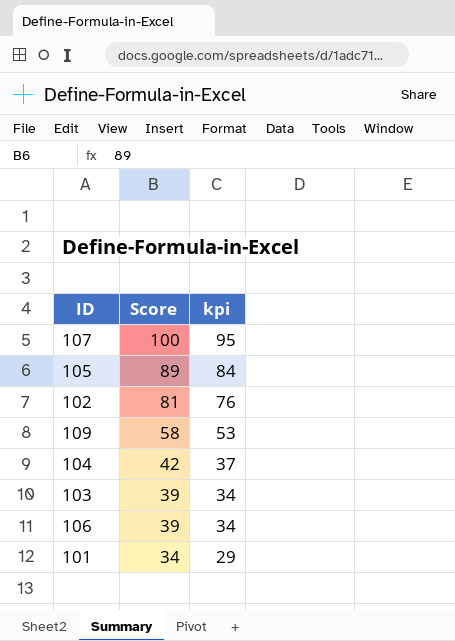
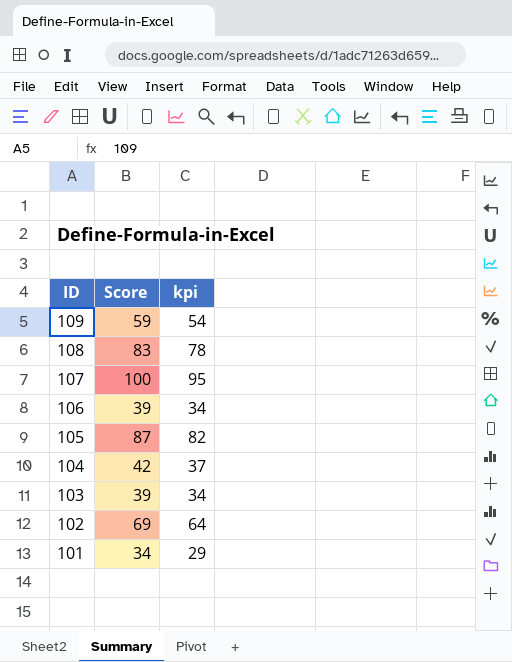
row order: Score descending -> ID descending
109 | Score: 58 -> 59
109 | kpi: 53 -> 54
row 108: none -> 83 | 78
105 | Score: 89 -> 87
105 | kpi: 84 -> 82
102 | Score: 81 -> 69
102 | kpi: 76 -> 64

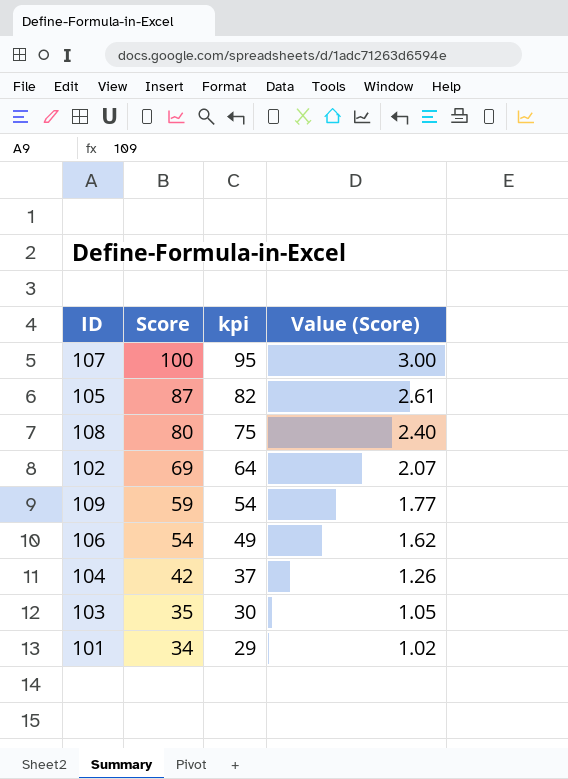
row order: ID descending -> Score descending
column Value (Score) | formula: none -> [Score] * 0.03
108 | Score: 83 -> 80
108 | kpi: 78 -> 75
106 | Score: 39 -> 54
106 | kpi: 34 -> 49
103 | Score: 39 -> 35
103 | kpi: 34 -> 30

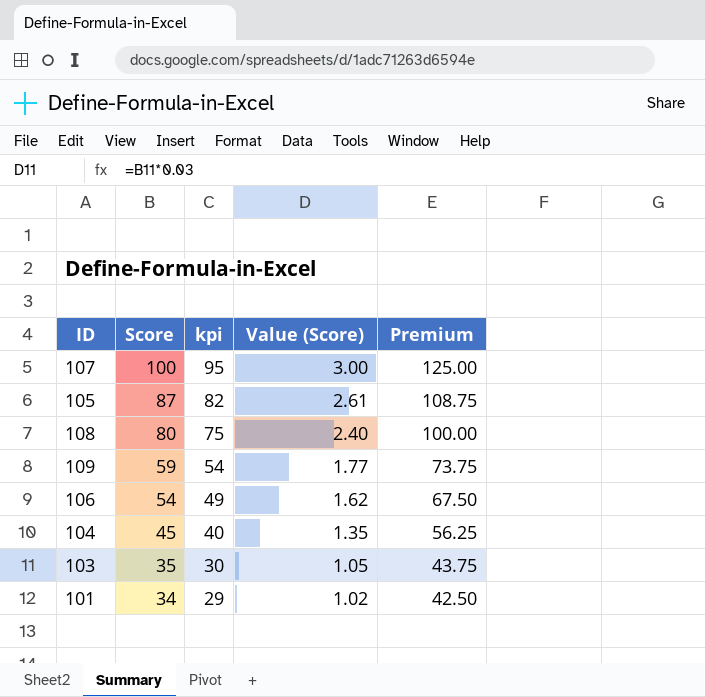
column Premium | formula: none -> [Score] * 1.25
row 102: 69 | 64 | 2.07 -> none
104 | Score: 42 -> 45
104 | kpi: 37 -> 40
104 | Value (Score): 1.26 -> 1.35

